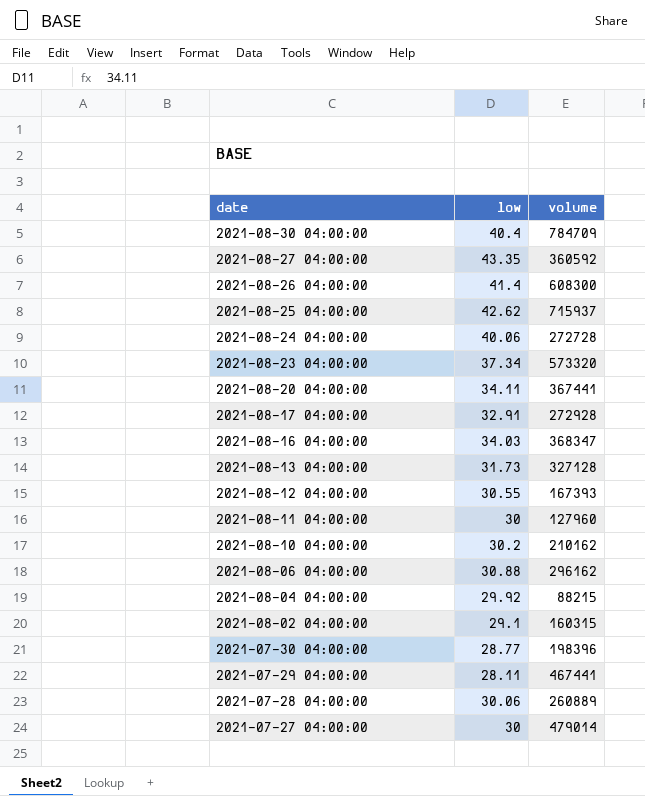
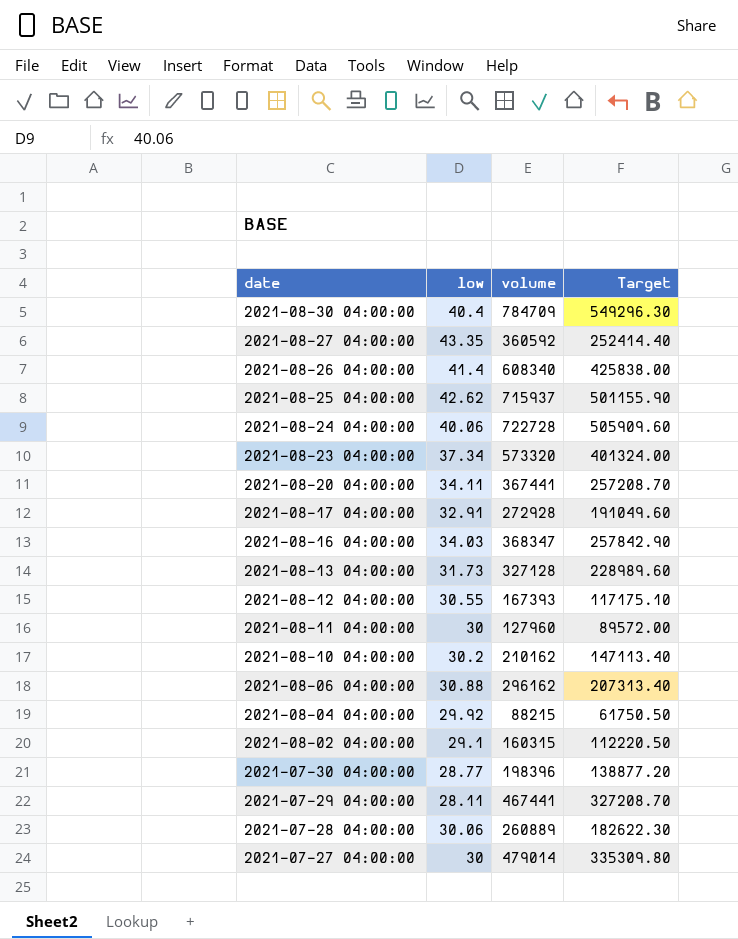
column Target | formula: none -> [volume] * 0.7
2021-08-26 04:00:00 | volume: 608300 -> 608340
2021-08-24 04:00:00 | volume: 272728 -> 722728

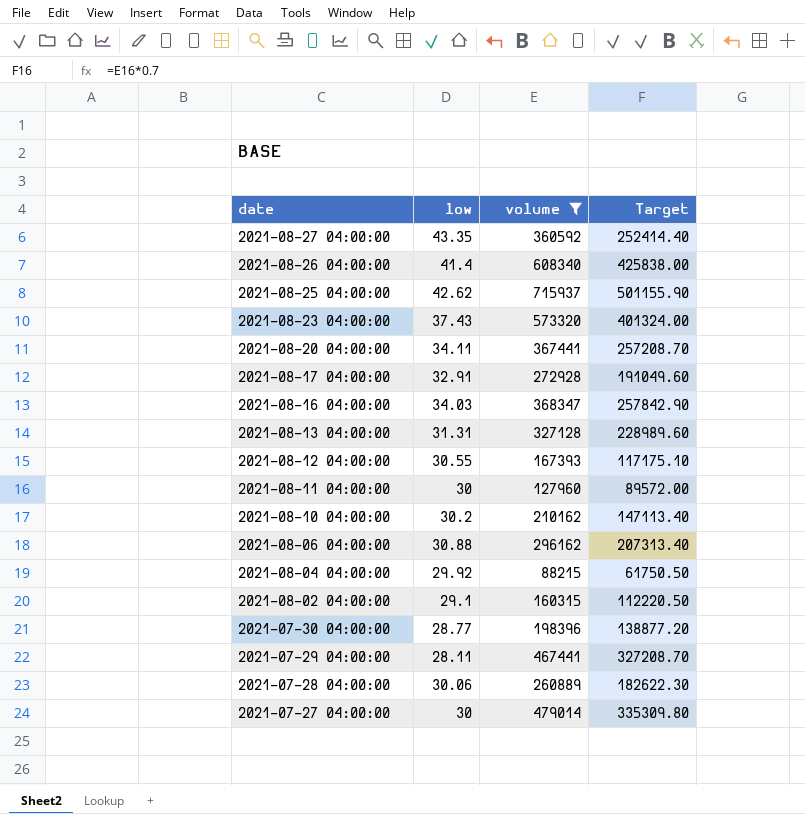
filter: none -> volume <= 715937
2021-08-23 04:00:00 | low: 37.34 -> 37.43
2021-08-13 04:00:00 | low: 31.73 -> 31.31

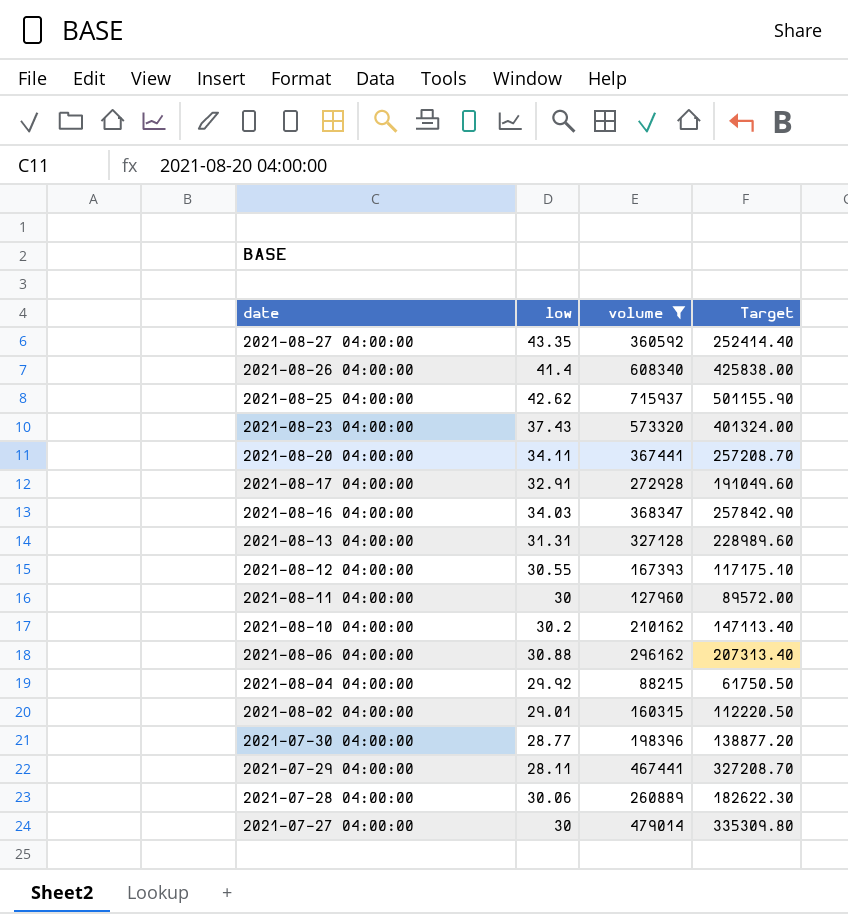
2021-08-02 04:00:00 | low: 29.1 -> 29.01

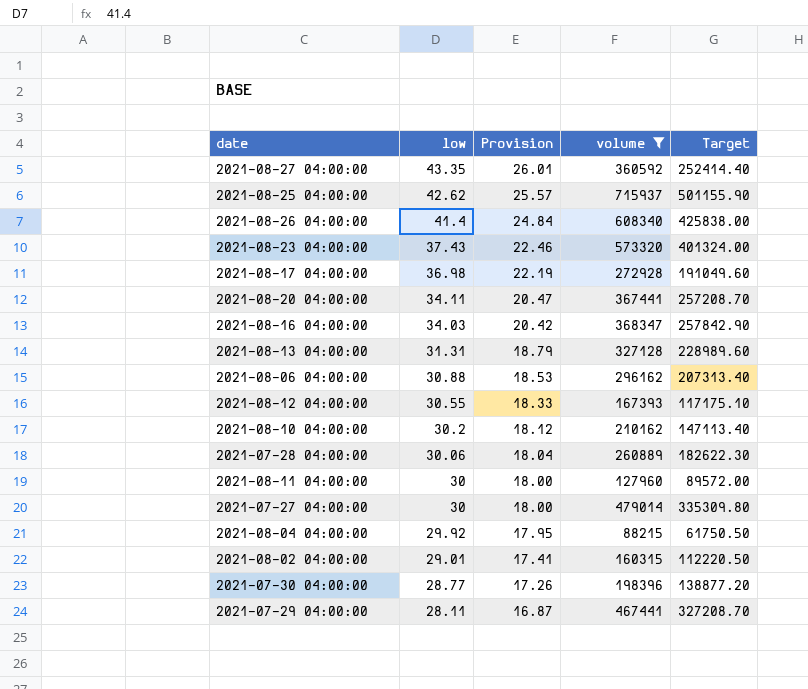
row order: date descending -> low descending
column Provision | formula: none -> [low] * 0.6
2021-08-17 04:00:00 | low: 32.91 -> 36.98

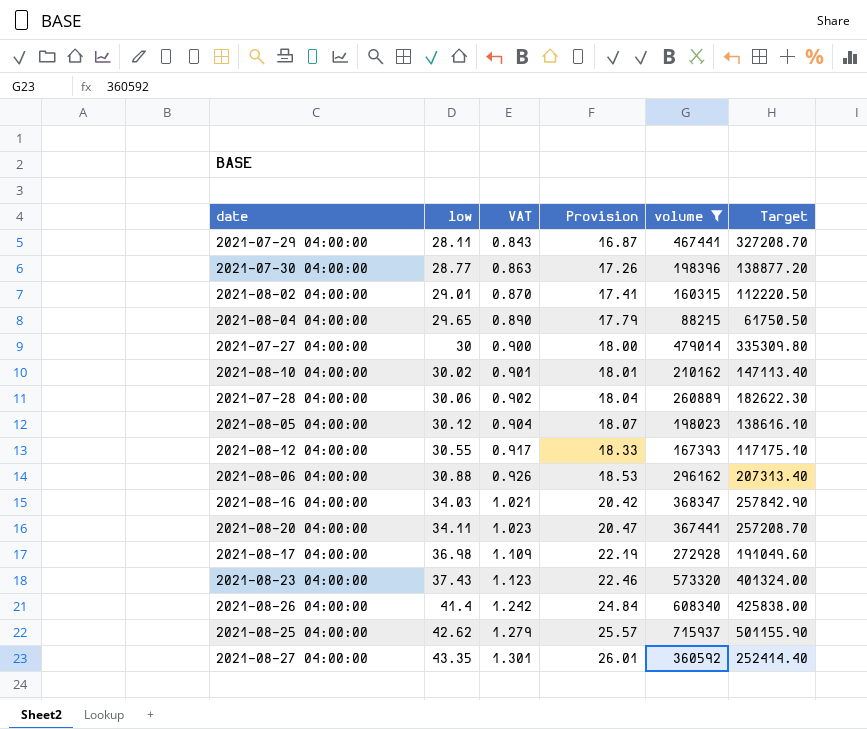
row order: low descending -> low ascending
column VAT | formula: none -> [low] * 0.03
row 2021-08-13 04:00:00: 31.31 | 18.79 | 327128 | 228989.60 -> none
row 2021-08-11 04:00:00: 30 | 18.00 | 127960 | 89572.00 -> none
2021-08-04 04:00:00 | low: 29.92 -> 29.65
2021-08-04 04:00:00 | Provision: 17.95 -> 17.79
2021-08-10 04:00:00 | low: 30.2 -> 30.02
2021-08-10 04:00:00 | Provision: 18.12 -> 18.01
row 2021-08-05 04:00:00: none -> 30.12 | 0.904 | 18.07 | 198023 | 138616.10

